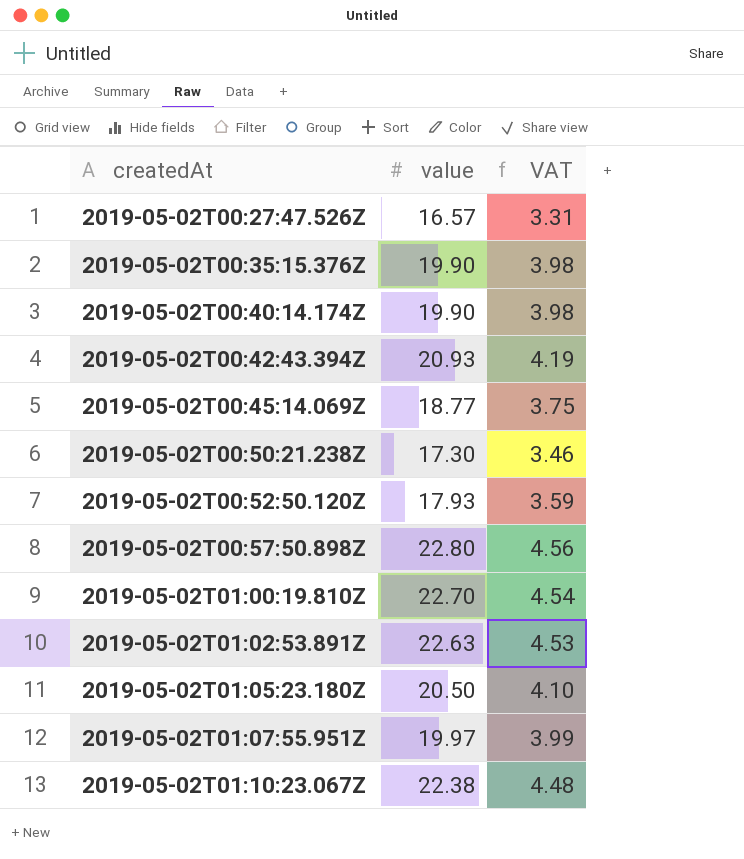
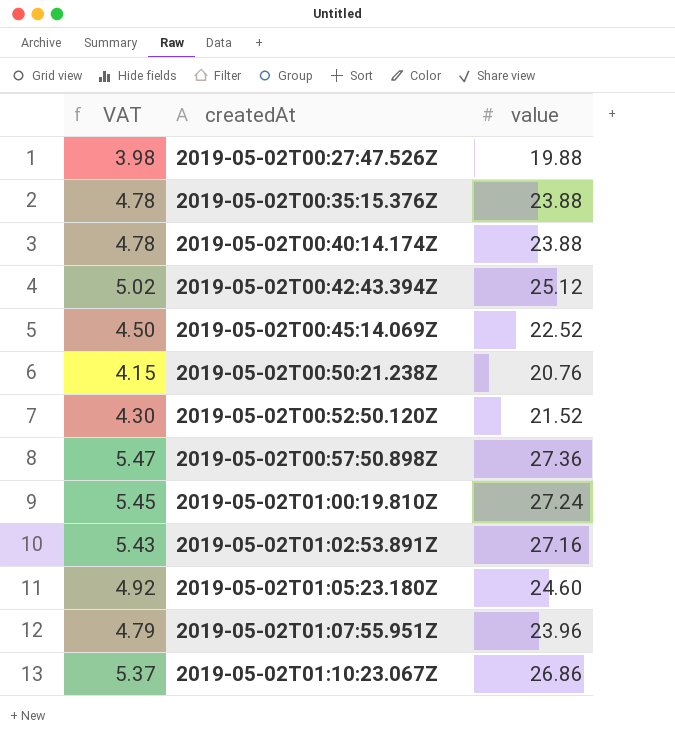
column VAT | position: 3 -> 1
2019-05-02T00:27:47.526Z | VAT: 3.31 -> 3.98
2019-05-02T00:27:47.526Z | value: 16.57 -> 19.88
2019-05-02T00:35:15.376Z | VAT: 3.98 -> 4.78
2019-05-02T00:35:15.376Z | value: 19.90 -> 23.88
2019-05-02T00:40:14.174Z | VAT: 3.98 -> 4.78
2019-05-02T00:40:14.174Z | value: 19.90 -> 23.88
2019-05-02T00:42:43.394Z | VAT: 4.19 -> 5.02
2019-05-02T00:42:43.394Z | value: 20.93 -> 25.12
2019-05-02T00:45:14.069Z | VAT: 3.75 -> 4.50
2019-05-02T00:45:14.069Z | value: 18.77 -> 22.52
2019-05-02T00:50:21.238Z | VAT: 3.46 -> 4.15
2019-05-02T00:50:21.238Z | value: 17.30 -> 20.76
2019-05-02T00:52:50.120Z | VAT: 3.59 -> 4.30
2019-05-02T00:52:50.120Z | value: 17.93 -> 21.52
2019-05-02T00:57:50.898Z | VAT: 4.56 -> 5.47
2019-05-02T00:57:50.898Z | value: 22.80 -> 27.36
2019-05-02T01:00:19.810Z | VAT: 4.54 -> 5.45
2019-05-02T01:00:19.810Z | value: 22.70 -> 27.24
2019-05-02T01:02:53.891Z | VAT: 4.53 -> 5.43
2019-05-02T01:02:53.891Z | value: 22.63 -> 27.16
2019-05-02T01:05:23.180Z | VAT: 4.10 -> 4.92
2019-05-02T01:05:23.180Z | value: 20.50 -> 24.60
2019-05-02T01:07:55.951Z | VAT: 3.99 -> 4.79
2019-05-02T01:07:55.951Z | value: 19.97 -> 23.96
2019-05-02T01:10:23.067Z | VAT: 4.48 -> 5.37
2019-05-02T01:10:23.067Z | value: 22.38 -> 26.86

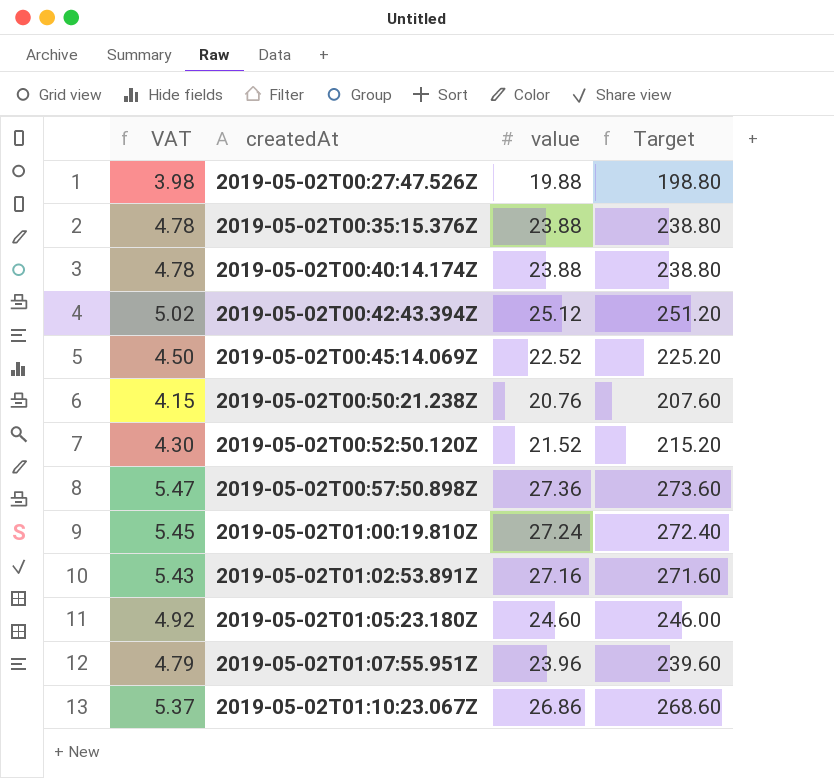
column Target | formula: none -> [value] * 10

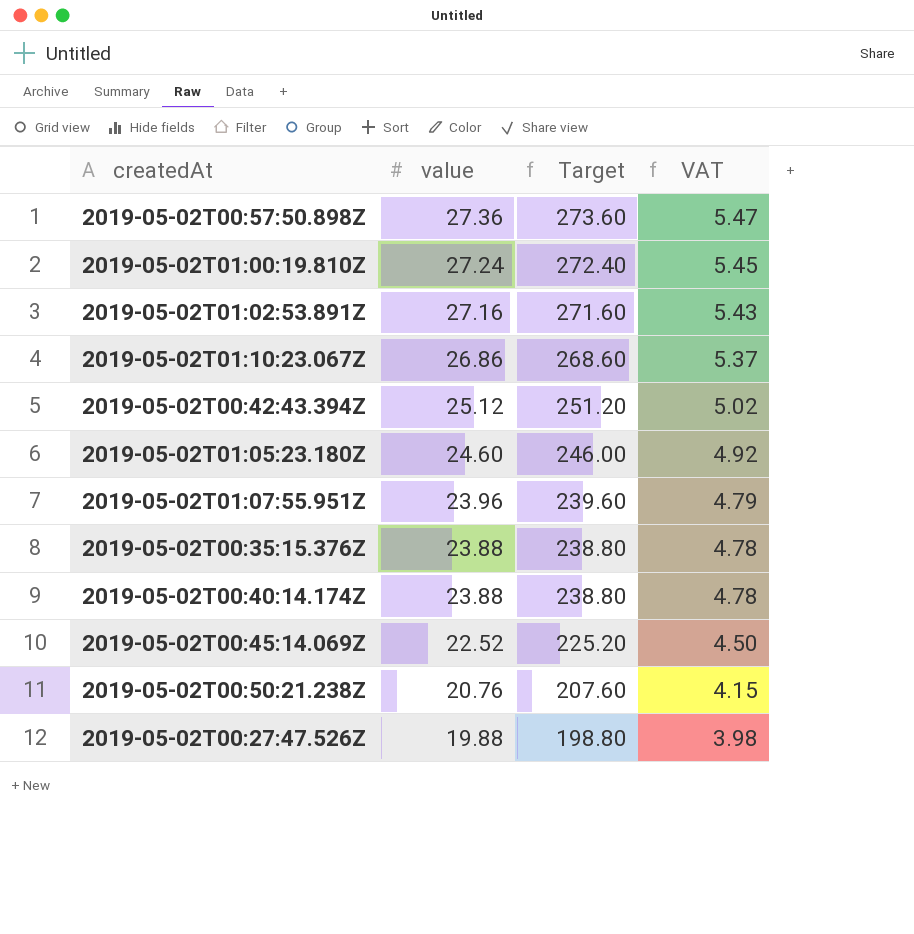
row order: createdAt ascending -> value descending
column VAT | position: 1 -> 4
row 2019-05-02T00:52:50.120Z: 4.30 | 21.52 | 215.20 -> none

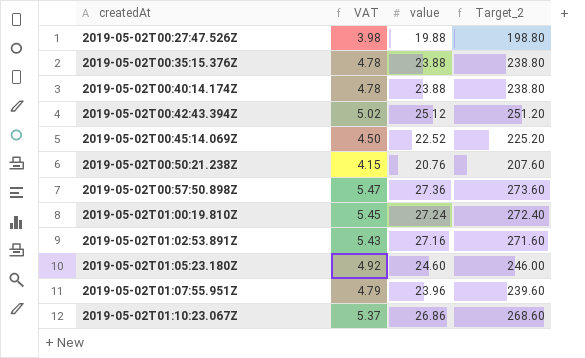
row order: value descending -> createdAt ascending
column VAT | position: 4 -> 2
column name: Target -> Target_2

